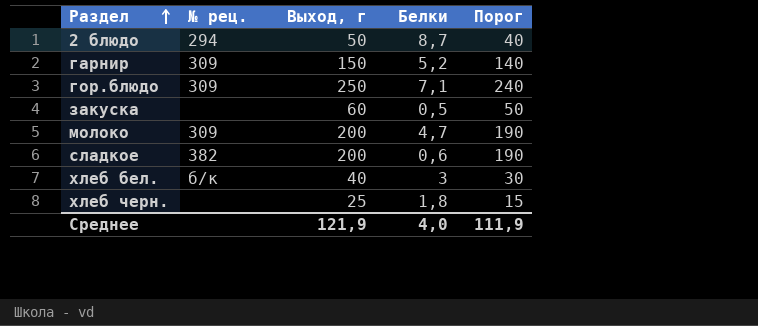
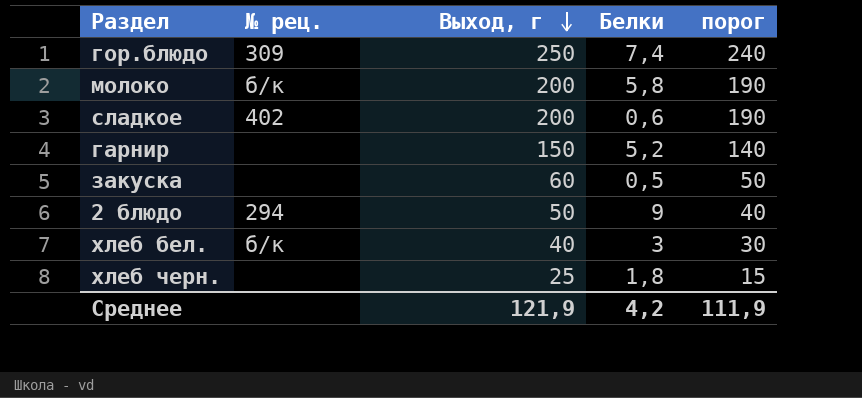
row order: Раздел ascending -> Выход, г descending
column name: Порог -> порог
гор.блюдо | Белки: 7,1 -> 7,4
молоко | № рец.: 309 -> б/к
молоко | Белки: 4,7 -> 5,8
сладкое | № рец.: 382 -> 402
гарнир | № рец.: 309 -> none
2 блюдо | Белки: 8,7 -> 9
Среднее | Белки: 4,0 -> 4,2

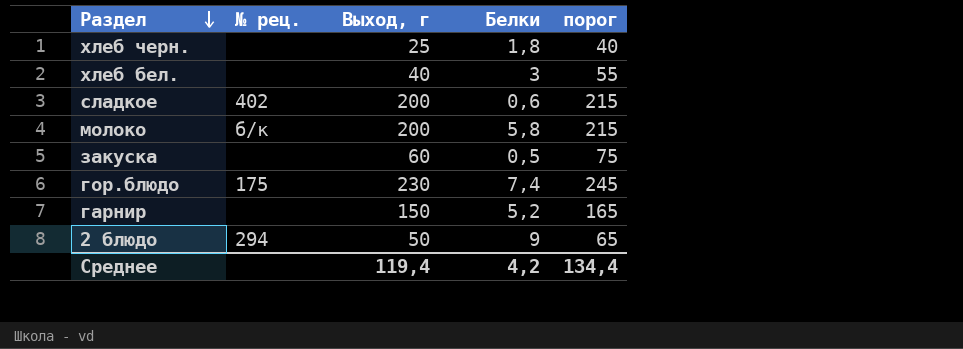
row order: Выход, г descending -> Раздел descending
column порог | formula: [Выход, г] - 10 -> [Выход, г] + 15
хлеб бел. | № рец.: б/к -> none
гор.блюдо | № рец.: 309 -> 175
гор.блюдо | Выход, г: 250 -> 230
Среднее | Выход, г: 121,9 -> 119,4
Среднее | порог: 111,9 -> 134,4

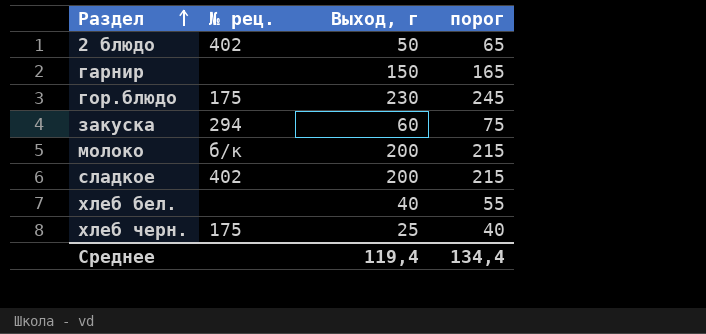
row order: Раздел descending -> Раздел ascending
column Белки | position: 4 -> none
2 блюдо | № рец.: 294 -> 402
закуска | № рец.: none -> 294
хлеб черн. | № рец.: none -> 175

